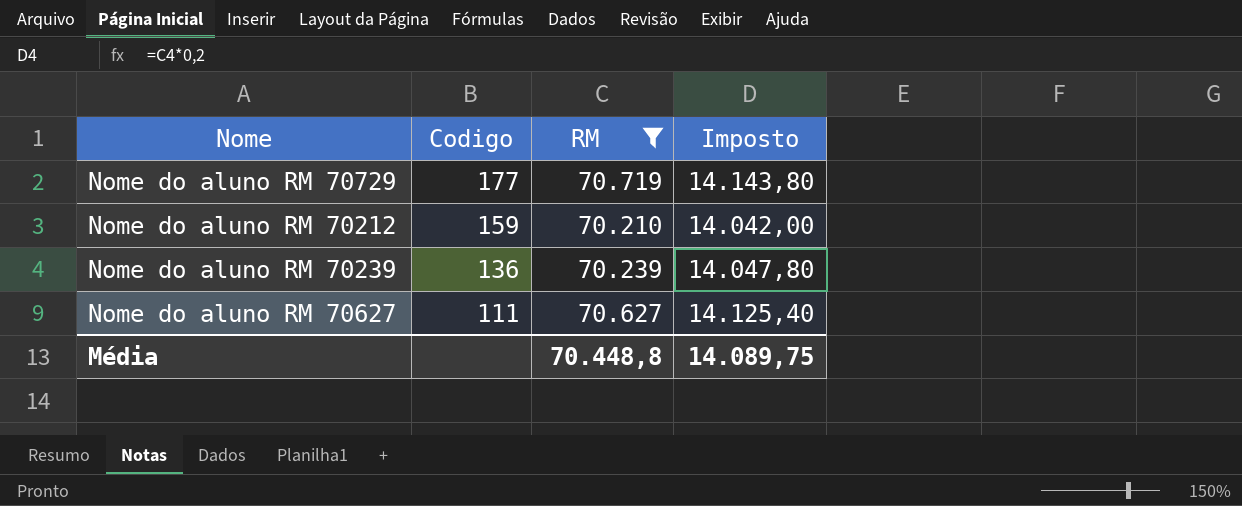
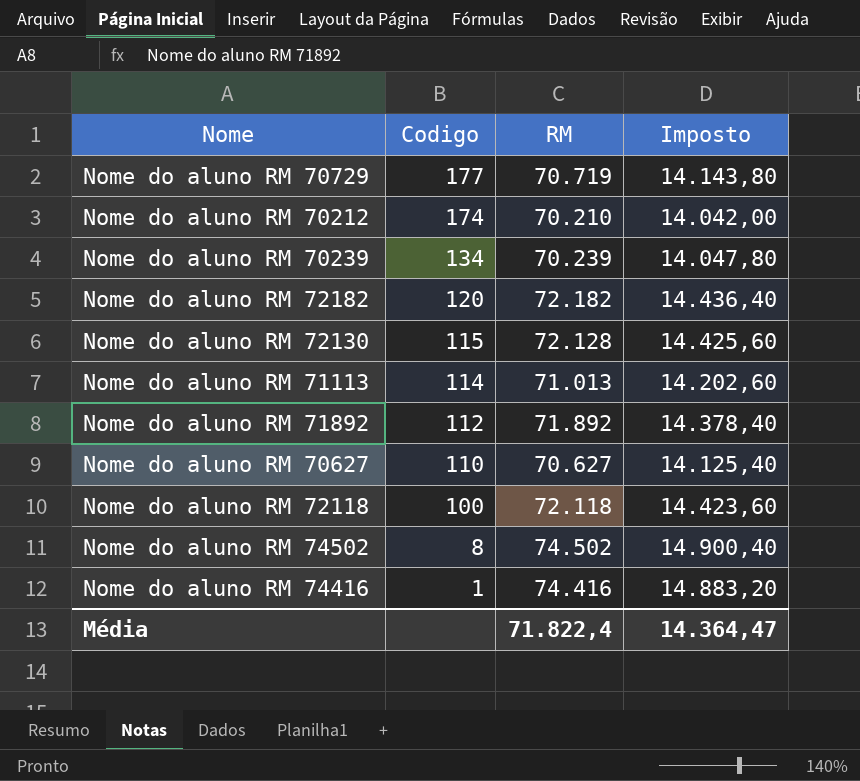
filter: RM <= 70.719 -> none
Nome do aluno RM 70212 | Codigo: 159 -> 174
Nome do aluno RM 70239 | Codigo: 136 -> 134
Nome do aluno RM 70627 | Codigo: 111 -> 110
Média | RM: 70.448,8 -> 71.822,4
Média | Imposto: 14.089,75 -> 14.364,47

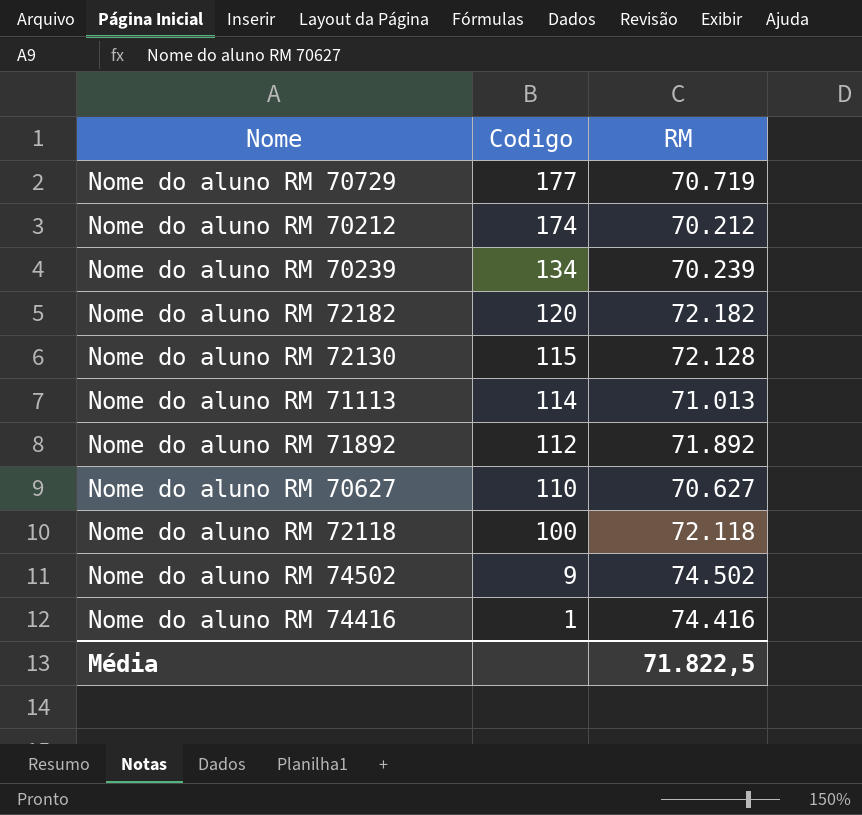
column Imposto | formula: [RM] * 0,2 -> none
Nome do aluno RM 70212 | RM: 70.210 -> 70.212
Nome do aluno RM 74502 | Codigo: 8 -> 9
Média | RM: 71.822,4 -> 71.822,5

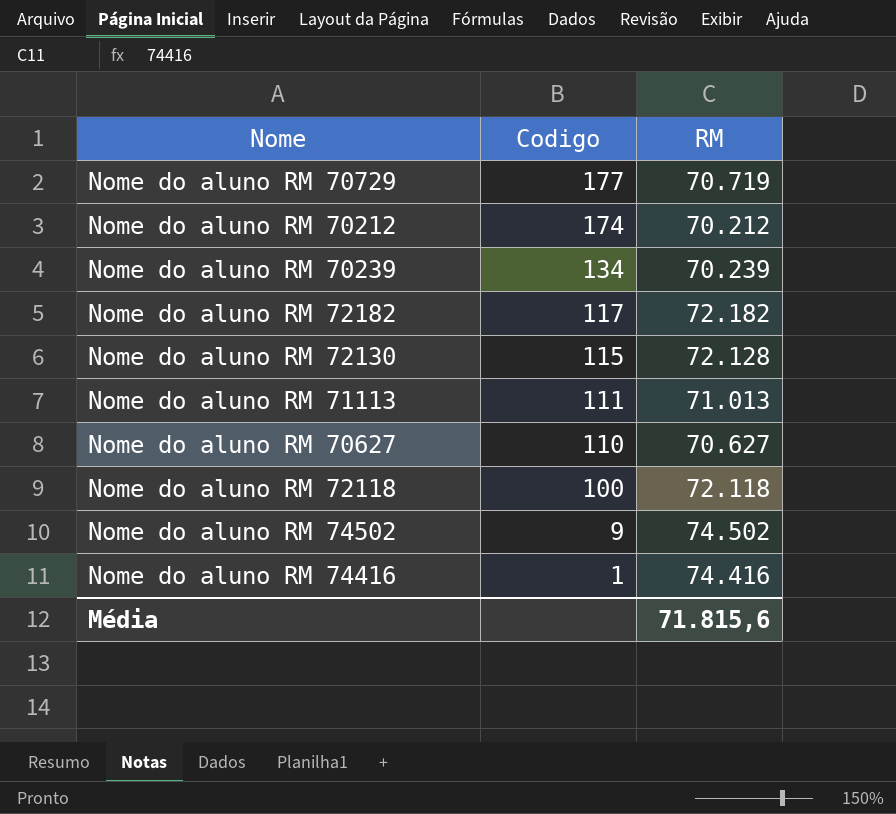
row Nome do aluno RM 71892: 112 | 71.892 -> none
Nome do aluno RM 72182 | Codigo: 120 -> 117
Nome do aluno RM 71113 | Codigo: 114 -> 111
Média | RM: 71.822,5 -> 71.815,6

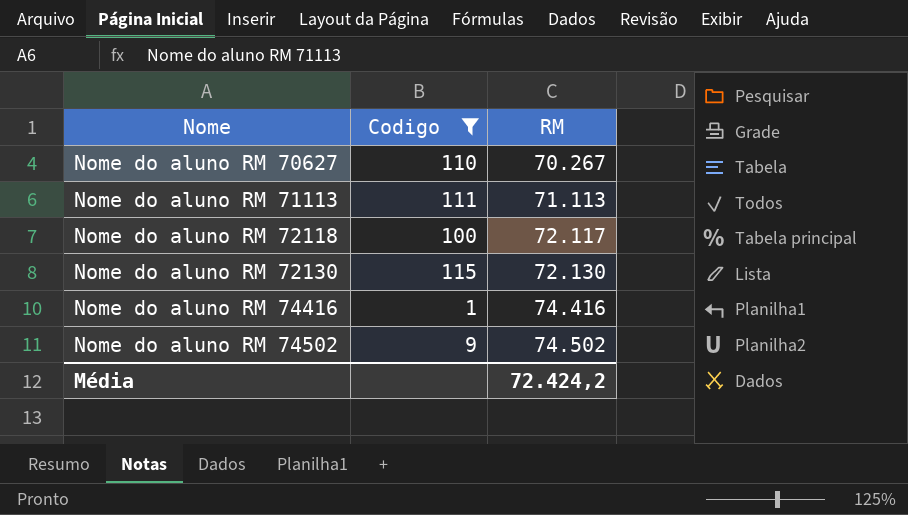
filter: none -> Codigo <= 115
row order: Codigo descending -> Nome ascending
Nome do aluno RM 70627 | RM: 70.627 -> 70.267
Nome do aluno RM 71113 | RM: 71.013 -> 71.113
Nome do aluno RM 72118 | RM: 72.118 -> 72.117
Nome do aluno RM 72130 | RM: 72.128 -> 72.130
Média | RM: 71.815,6 -> 72.424,2

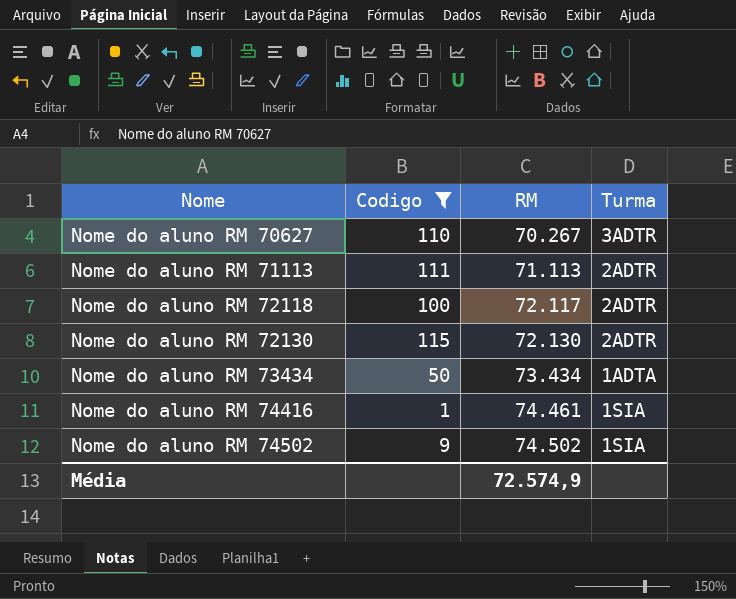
column Turma | position: none -> 4
row Nome do aluno RM 73434: none -> 50 | 73.434 | 1ADTA
Nome do aluno RM 74416 | RM: 74.416 -> 74.461
Média | RM: 72.424,2 -> 72.574,9

